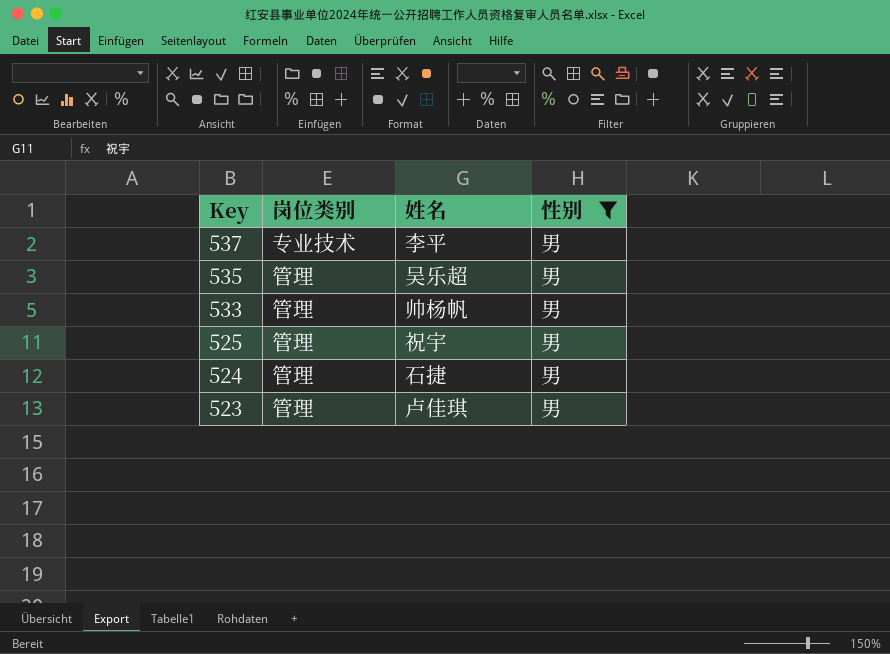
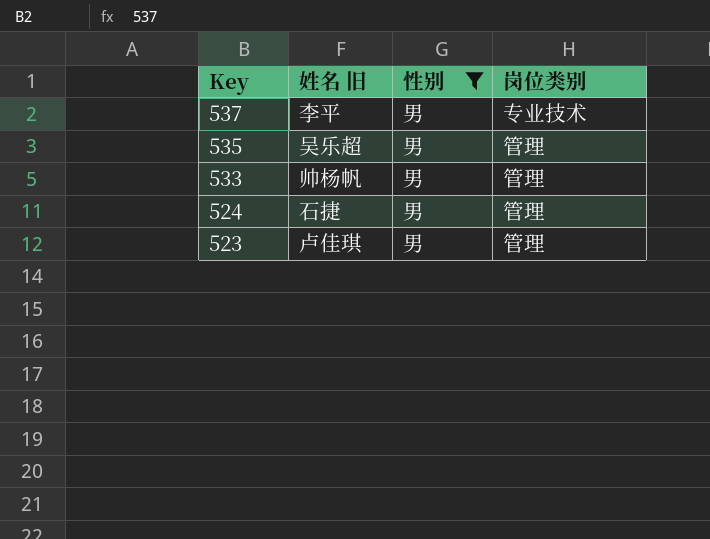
column name: 姓名 -> 姓名 旧
column 岗位类别 | position: 2 -> 4
row 525: 管理 | 祝宇 | 男 -> none

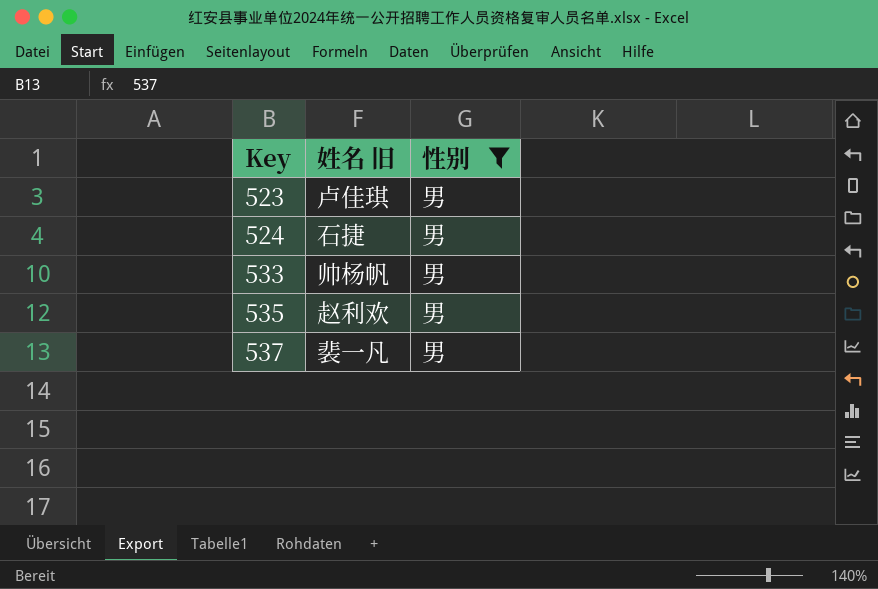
row order: Key descending -> Key ascending
column 岗位类别 | position: 4 -> none
535 | 姓名 旧: 吴乐超 -> 赵利欢
537 | 姓名 旧: 李平 -> 裴一凡

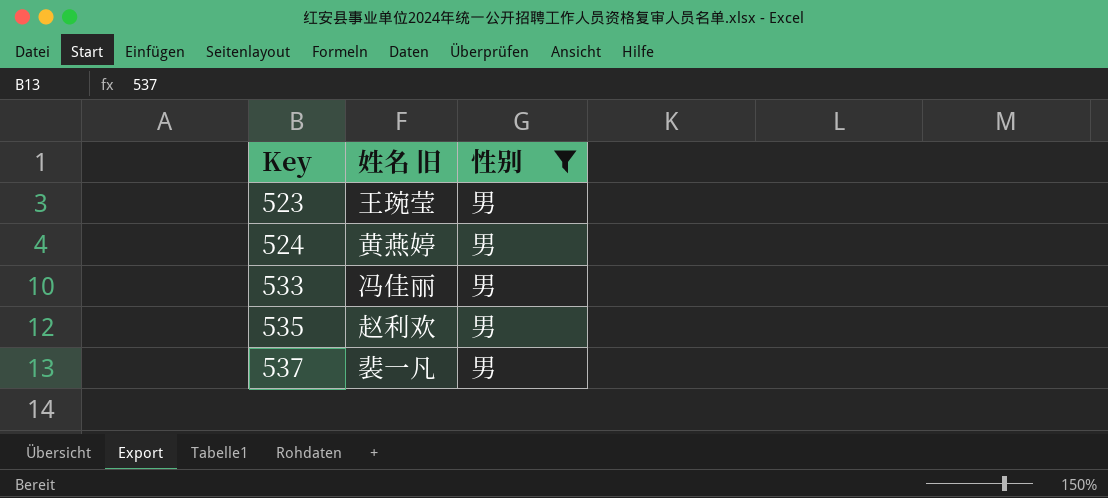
523 | 姓名 旧: 卢佳琪 -> 王琬莹
524 | 姓名 旧: 石捷 -> 黄燕婷
533 | 姓名 旧: 帅杨帆 -> 冯佳丽

